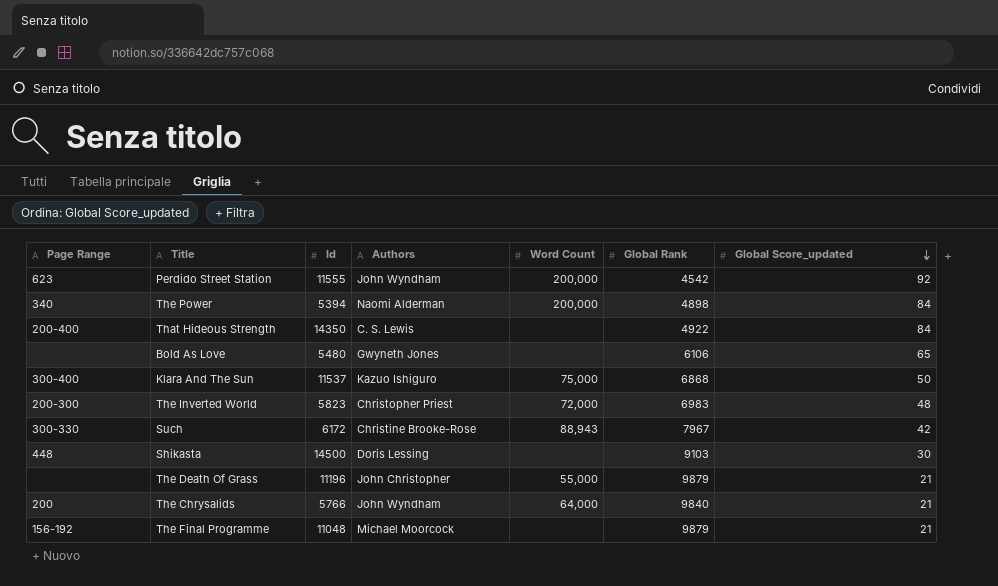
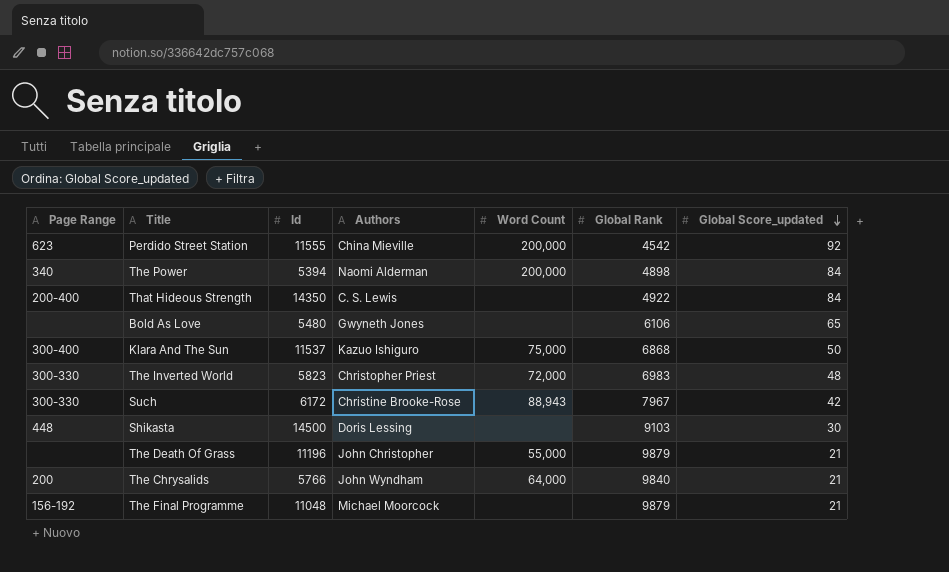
Perdido Street Station | Authors: John Wyndham -> China Mieville
The Inverted World | Page Range: 200-300 -> 300-330

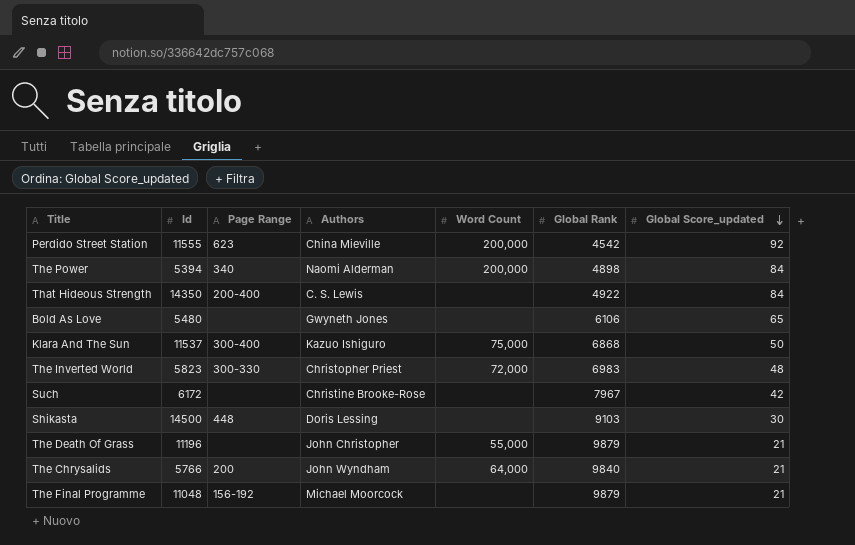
column Page Range | position: 1 -> 3
Such | Page Range: 300-330 -> none
Such | Word Count: 88,943 -> none

